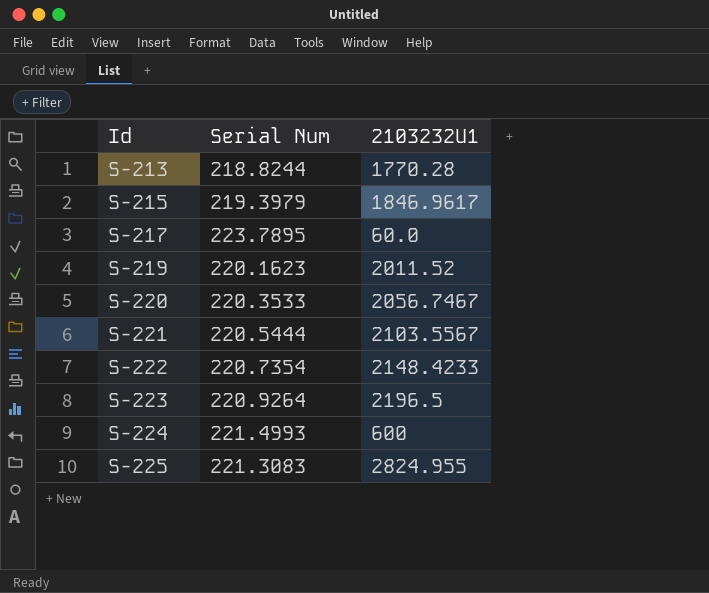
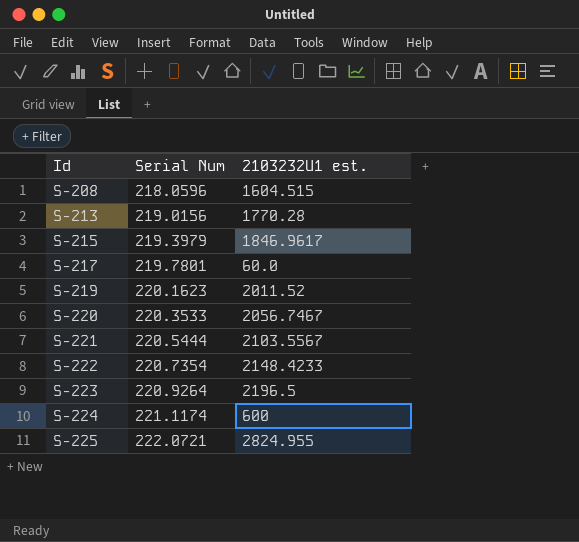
column name: 2103232U1 -> 2103232U1 est.
row S-208: none -> 218.0596 | 1604.515
S-213 | Serial Num: 218.8244 -> 219.0156
S-217 | Serial Num: 223.7895 -> 219.7801
S-224 | Serial Num: 221.4993 -> 221.1174
S-225 | Serial Num: 221.3083 -> 222.0721

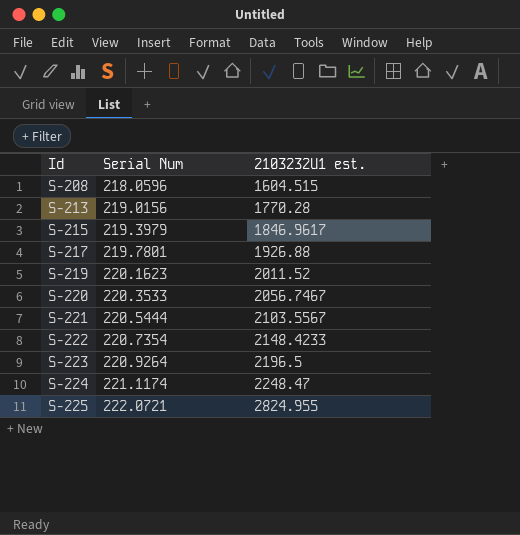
S-217 | 2103232U1 est.: 60.0 -> 1926.88
S-224 | 2103232U1 est.: 600 -> 2248.47

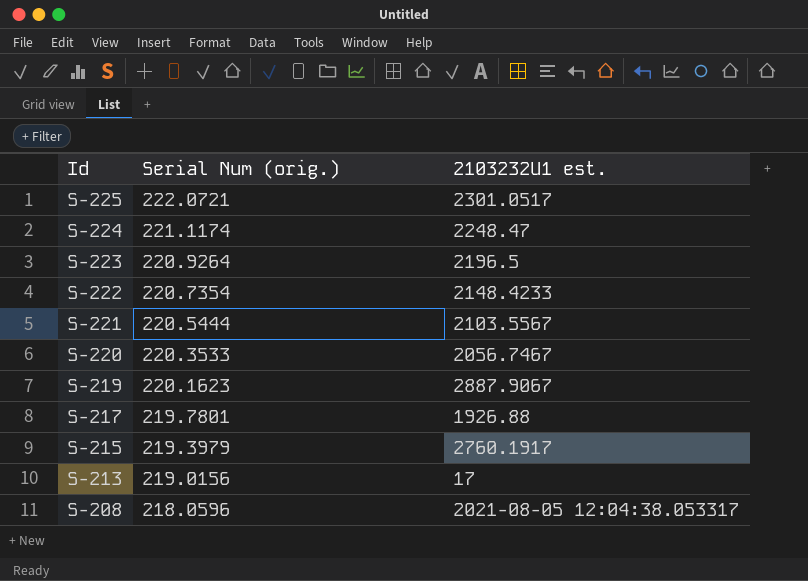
row order: Id ascending -> Id descending
column name: Serial Num -> Serial Num (orig.)
S-225 | 2103232U1 est.: 2824.955 -> 2301.0517
S-219 | 2103232U1 est.: 2011.52 -> 2887.9067
S-215 | 2103232U1 est.: 1846.9617 -> 2760.1917
S-213 | 2103232U1 est.: 1770.28 -> 17
S-208 | 2103232U1 est.: 1604.515 -> 2021-08-05 12:04:38.053317

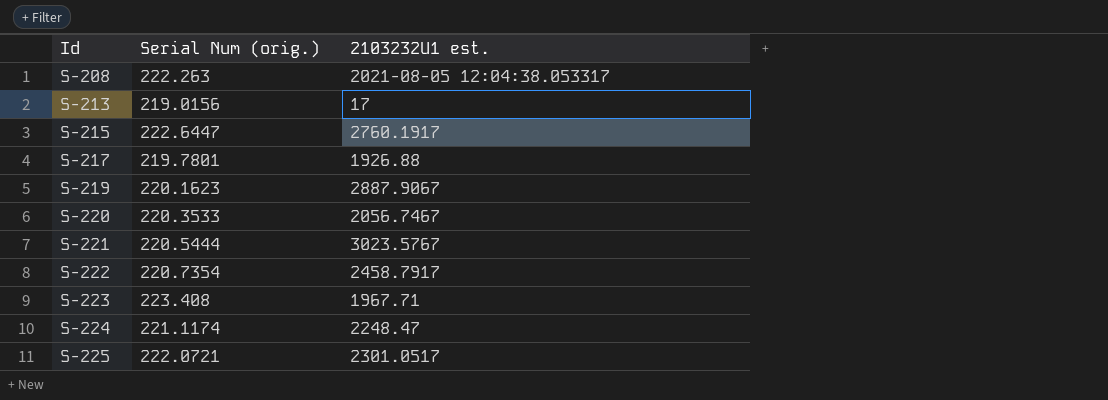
row order: Id descending -> Id ascending
S-208 | Serial Num (orig.): 218.0596 -> 222.263
S-215 | Serial Num (orig.): 219.3979 -> 222.6447
S-221 | 2103232U1 est.: 2103.5567 -> 3023.5767
S-222 | 2103232U1 est.: 2148.4233 -> 2458.7917
S-223 | Serial Num (orig.): 220.9264 -> 223.408
S-223 | 2103232U1 est.: 2196.5 -> 1967.71

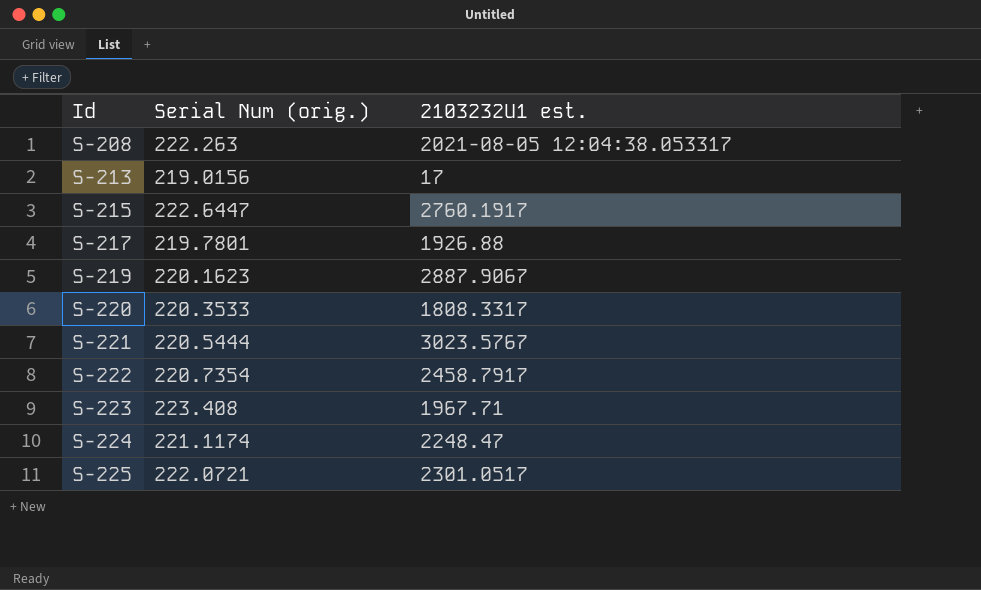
S-220 | 2103232U1 est.: 2056.7467 -> 1808.3317

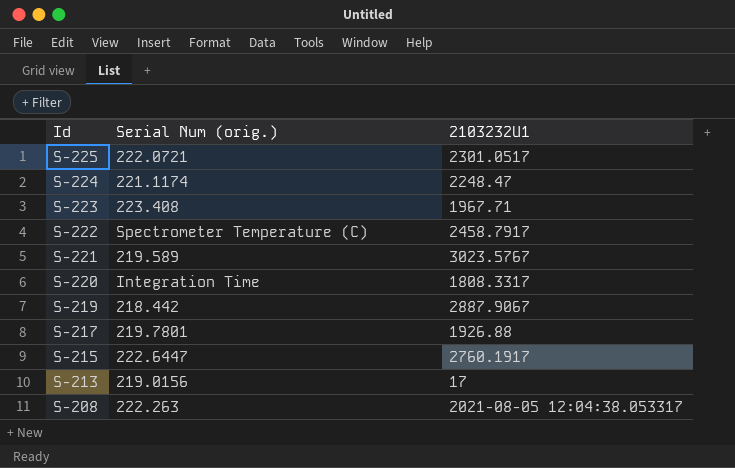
row order: Id ascending -> Id descending
column name: 2103232U1 est. -> 2103232U1
S-222 | Serial Num (orig.): 220.7354 -> Spectrometer Temperature (C)
S-221 | Serial Num (orig.): 220.5444 -> 219.589
S-220 | Serial Num (orig.): 220.3533 -> Integration Time
S-219 | Serial Num (orig.): 220.1623 -> 218.442

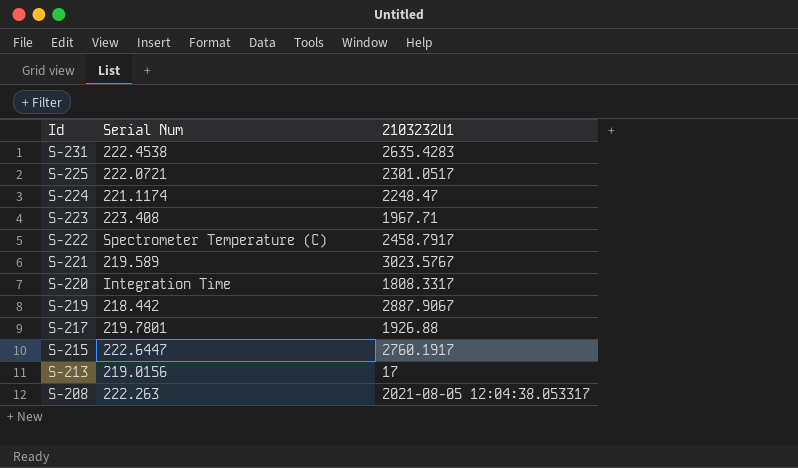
column name: Serial Num (orig.) -> Serial Num
row S-231: none -> 222.4538 | 2635.4283

